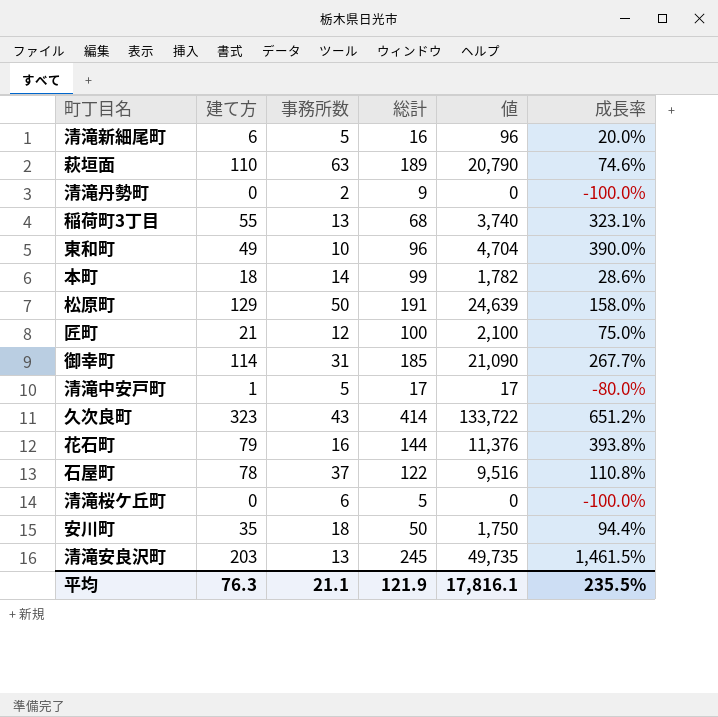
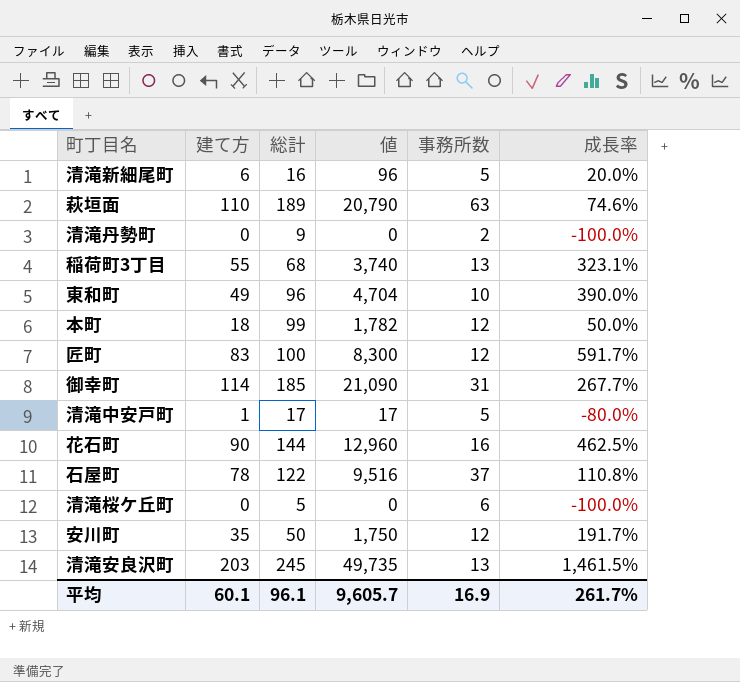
column 事務所数 | position: 3 -> 5
row 松原町: 129 | 50 | 191 | 24,639 | 158.0% -> none
row 久次良町: 323 | 43 | 414 | 133,722 | 651.2% -> none
本町 | 事務所数: 14 -> 12
本町 | 成長率: 28.6% -> 50.0%
匠町 | 建て方: 21 -> 83
匠町 | 値: 2,100 -> 8,300
匠町 | 成長率: 75.0% -> 591.7%
花石町 | 建て方: 79 -> 90
花石町 | 値: 11,376 -> 12,960
花石町 | 成長率: 393.8% -> 462.5%
安川町 | 事務所数: 18 -> 12
安川町 | 成長率: 94.4% -> 191.7%
平均 | 建て方: 76.3 -> 60.1
平均 | 総計: 121.9 -> 96.1
平均 | 値: 17,816.1 -> 9,605.7
平均 | 事務所数: 21.1 -> 16.9
平均 | 成長率: 235.5% -> 261.7%

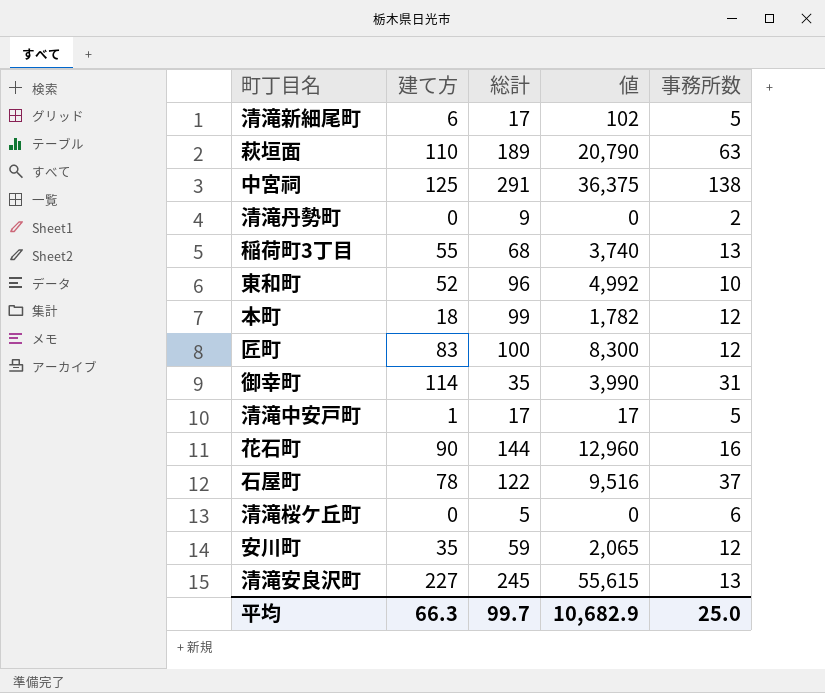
column 成長率 | formula: ([建て方] - [事務所数]) / [事務所数] -> none
清滝新細尾町 | 総計: 16 -> 17
清滝新細尾町 | 値: 96 -> 102
row 中宮祠: none -> 125 | 291 | 36,375 | 138
東和町 | 建て方: 49 -> 52
東和町 | 値: 4,704 -> 4,992
御幸町 | 総計: 185 -> 35
御幸町 | 値: 21,090 -> 3,990
安川町 | 総計: 50 -> 59
安川町 | 値: 1,750 -> 2,065
清滝安良沢町 | 建て方: 203 -> 227
清滝安良沢町 | 値: 49,735 -> 55,615
平均 | 建て方: 60.1 -> 66.3
平均 | 総計: 96.1 -> 99.7
平均 | 値: 9,605.7 -> 10,682.9
平均 | 事務所数: 16.9 -> 25.0

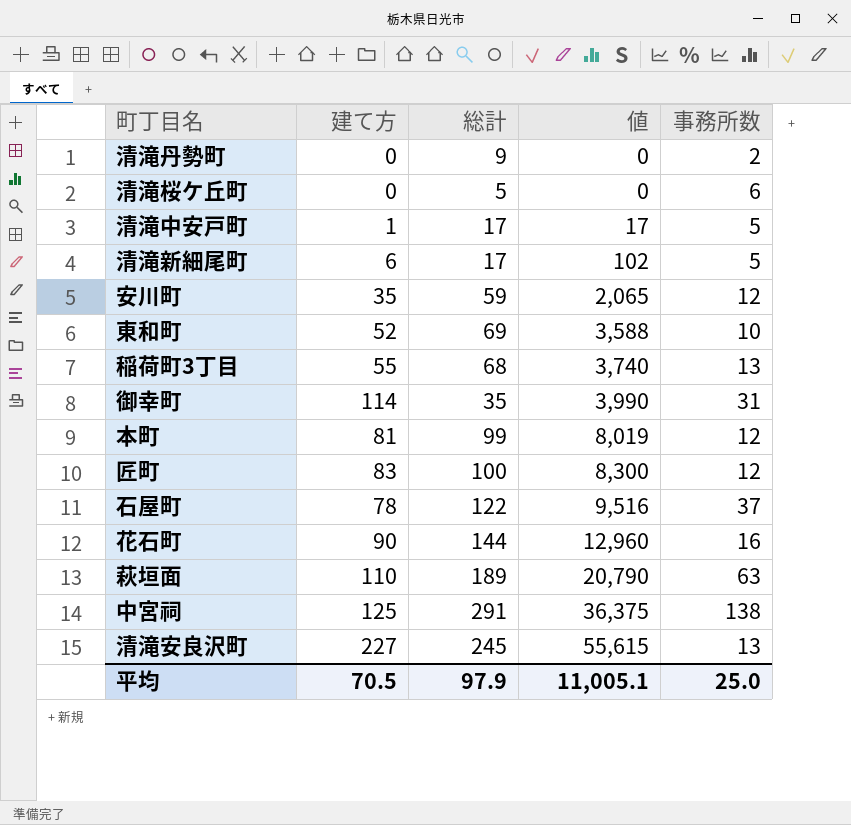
row order: none -> 値 ascending
東和町 | 総計: 96 -> 69
東和町 | 値: 4,992 -> 3,588
本町 | 建て方: 18 -> 81
本町 | 値: 1,782 -> 8,019
平均 | 建て方: 66.3 -> 70.5
平均 | 総計: 99.7 -> 97.9
平均 | 値: 10,682.9 -> 11,005.1

